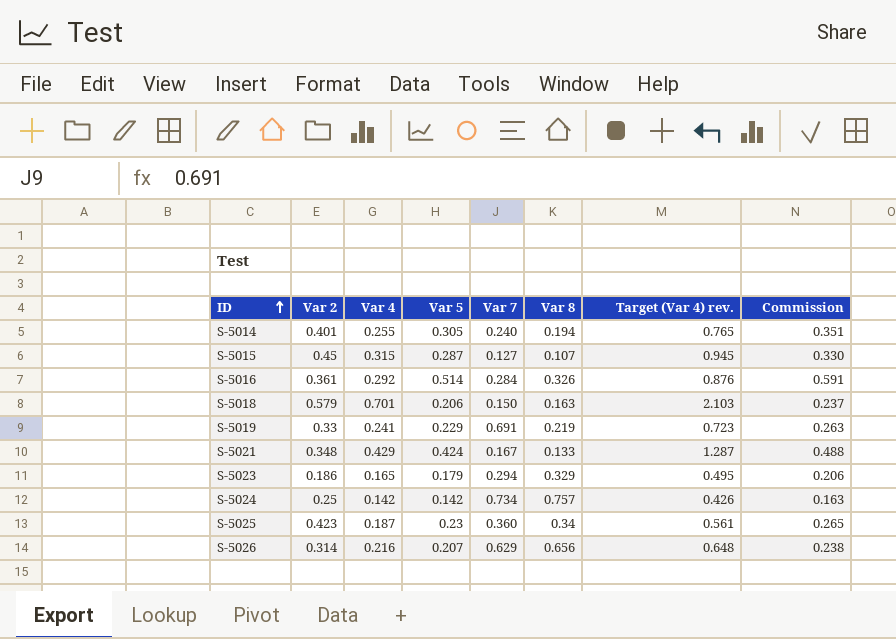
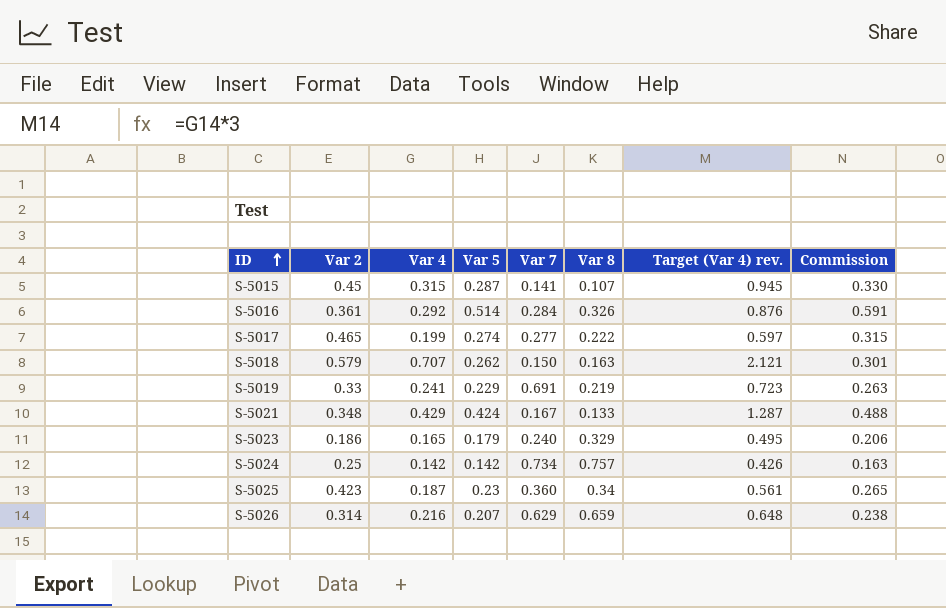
row S-5014: 0.401 | 0.255 | 0.305 | 0.240 | 0.194 | 0.765 | 0.351 -> none
S-5015 | Var 7: 0.127 -> 0.141
row S-5017: none -> 0.465 | 0.199 | 0.274 | 0.277 | 0.222 | 0.597 | 0.315
S-5018 | Var 4: 0.701 -> 0.707
S-5018 | Var 5: 0.206 -> 0.262
S-5018 | Target (Var 4) rev.: 2.103 -> 2.121
S-5018 | Commission: 0.237 -> 0.301
S-5023 | Var 7: 0.294 -> 0.240
S-5026 | Var 8: 0.656 -> 0.659

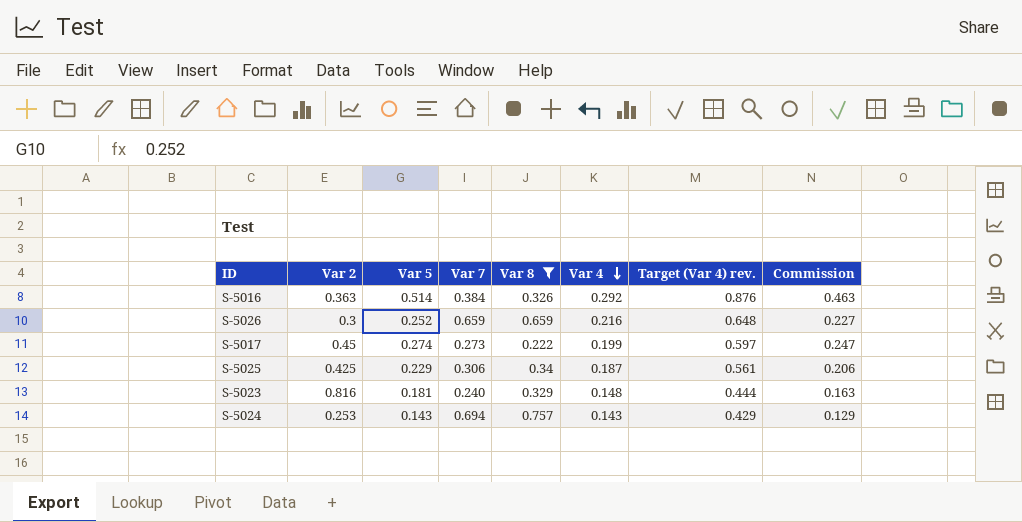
filter: none -> Var 8 >= 0.222
row order: ID ascending -> Var 4 descending
column Var 4 | position: 3 -> 6
column Commission | formula: [Var 5] * 1.15 -> [Var 5] * 0.9
S-5016 | Var 2: 0.361 -> 0.363
S-5016 | Var 7: 0.284 -> 0.384
S-5026 | Var 2: 0.314 -> 0.3
S-5026 | Var 5: 0.207 -> 0.252
S-5026 | Var 7: 0.629 -> 0.659
S-5017 | Var 2: 0.465 -> 0.45
S-5017 | Var 7: 0.277 -> 0.273
S-5025 | Var 2: 0.423 -> 0.425
S-5025 | Var 5: 0.23 -> 0.229
S-5025 | Var 7: 0.360 -> 0.306
S-5023 | Var 2: 0.186 -> 0.816
S-5023 | Var 5: 0.179 -> 0.181
S-5023 | Var 4: 0.165 -> 0.148
S-5023 | Target (Var 4) rev.: 0.495 -> 0.444
S-5024 | Var 2: 0.25 -> 0.253
S-5024 | Var 5: 0.142 -> 0.143
S-5024 | Var 7: 0.734 -> 0.694
S-5024 | Var 4: 0.142 -> 0.143
S-5024 | Target (Var 4) rev.: 0.426 -> 0.429

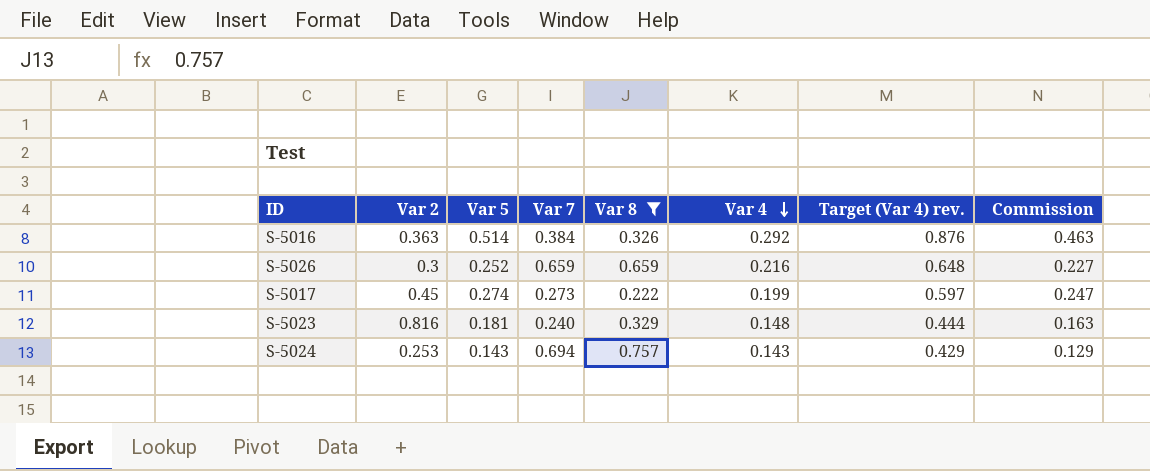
row S-5025: 0.425 | 0.229 | 0.306 | 0.34 | 0.187 | 0.561 | 0.206 -> none

